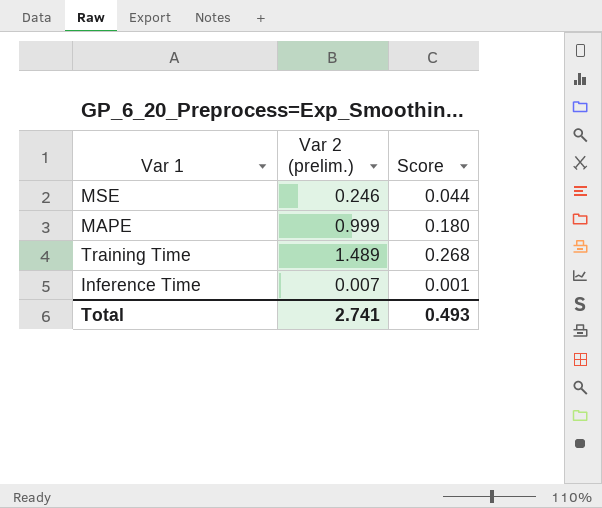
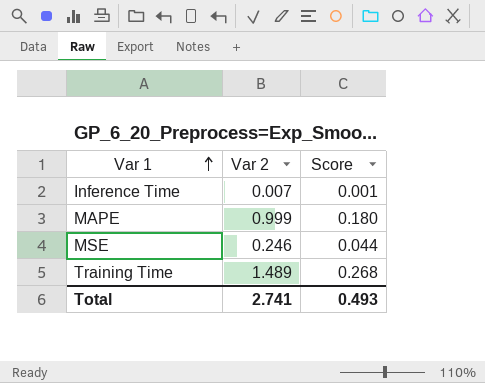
row order: none -> Var 1 ascending
column name: Var 2 (prelim.) -> Var 2

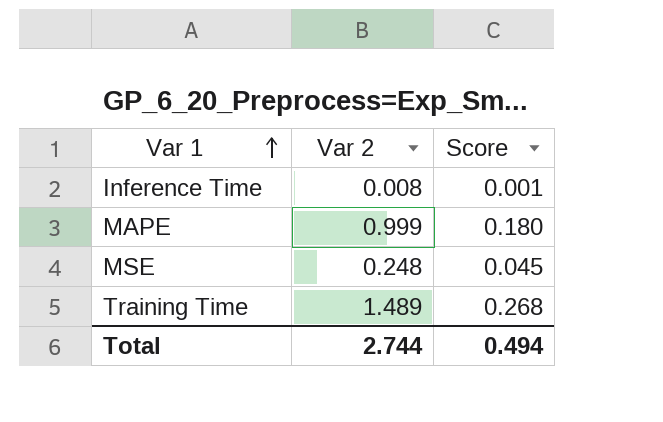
Inference Time | Var 2: 0.007 -> 0.008
MSE | Var 2: 0.246 -> 0.248
MSE | Score: 0.044 -> 0.045
Total | Var 2: 2.741 -> 2.744
Total | Score: 0.493 -> 0.494

